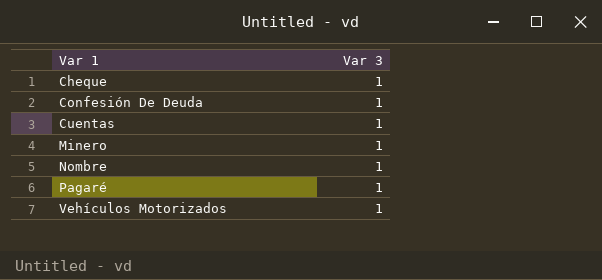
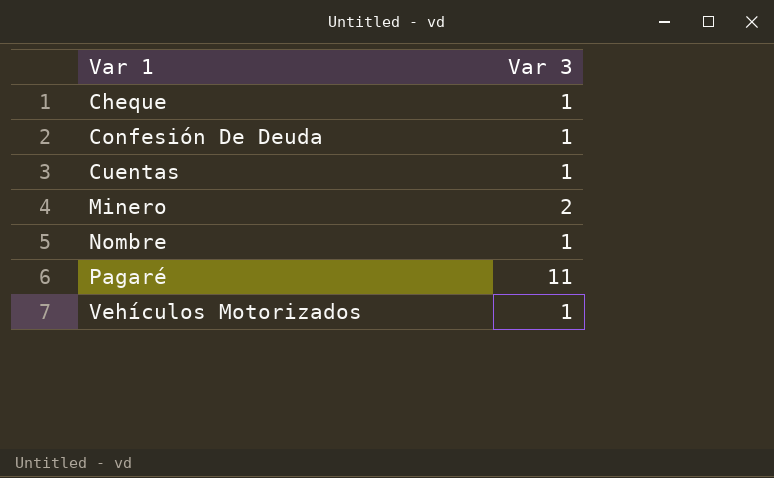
Minero | Var 3: 1 -> 2
Pagaré | Var 3: 1 -> 11

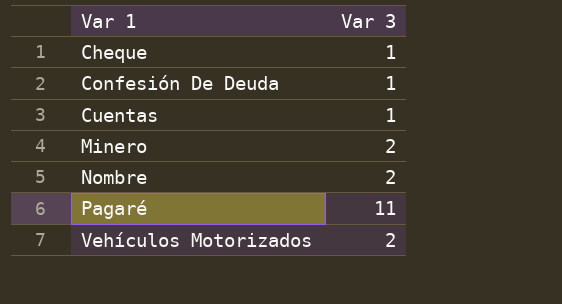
Nombre | Var 3: 1 -> 2
Vehículos Motorizados | Var 3: 1 -> 2

